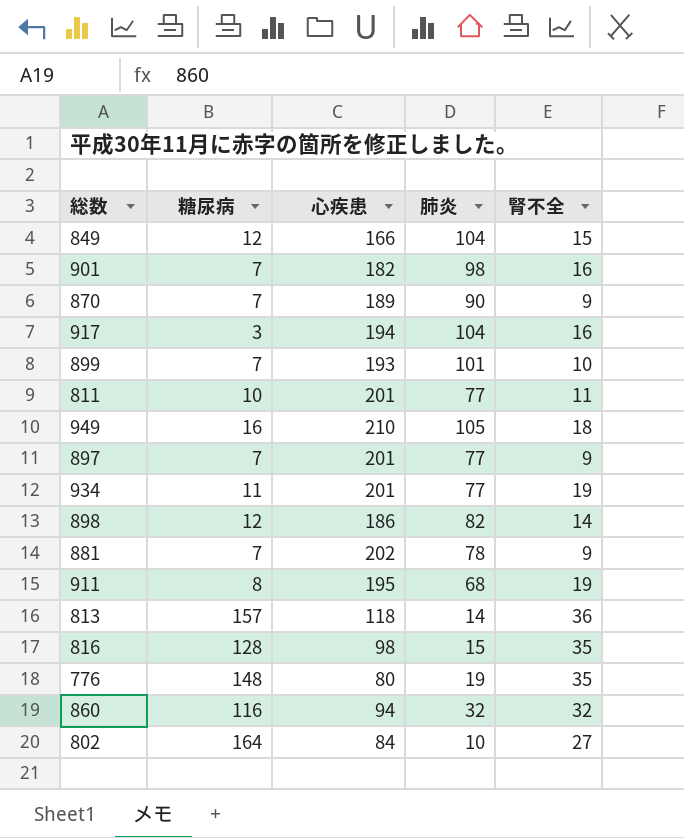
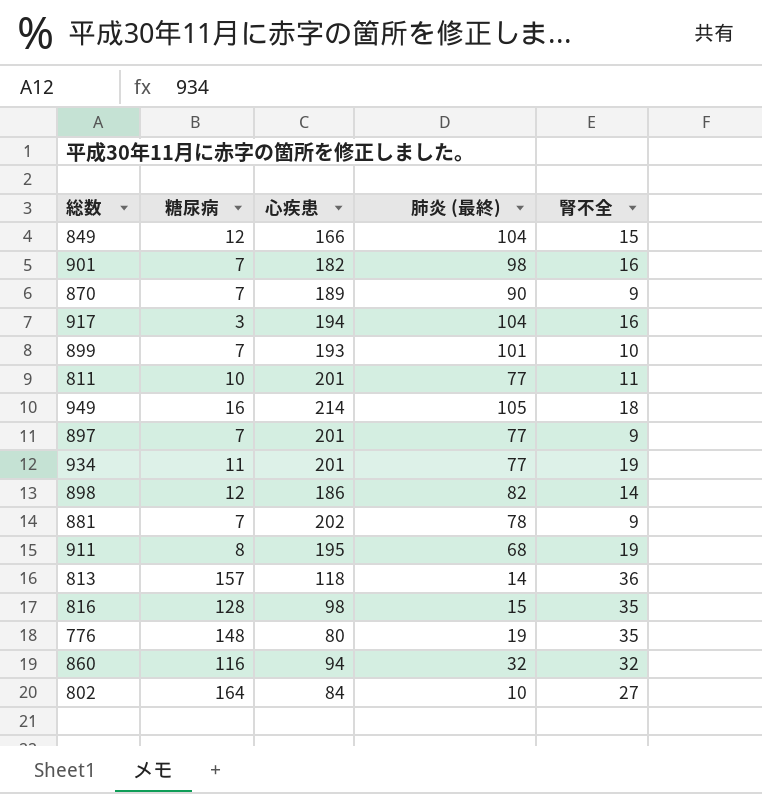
column name: 肺炎 -> 肺炎 (最終)
949 | 心疾患: 210 -> 214

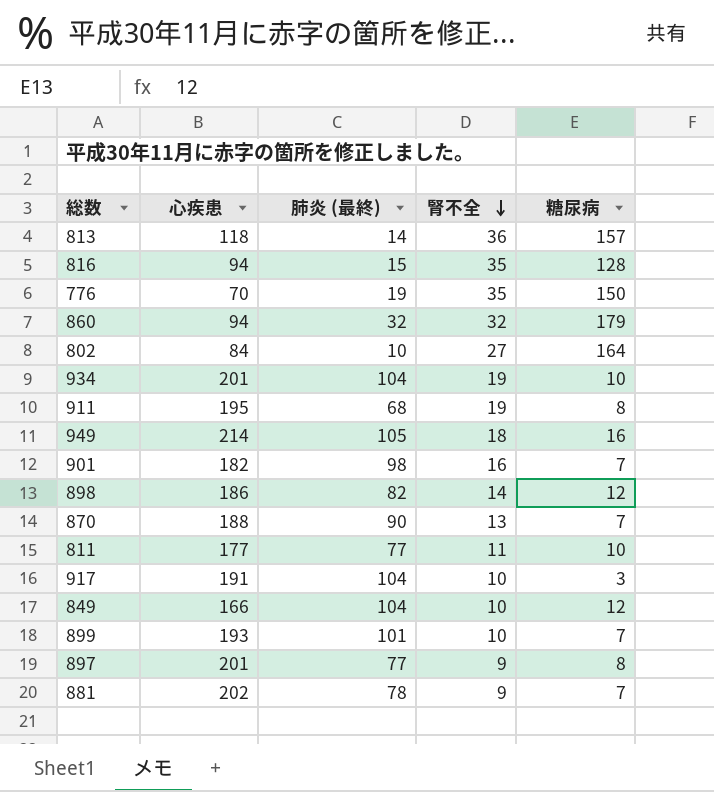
row order: none -> 腎不全 descending
column 糖尿病 | position: 2 -> 5
816 | 心疾患: 98 -> 94
776 | 心疾患: 80 -> 70
776 | 糖尿病: 148 -> 150
860 | 糖尿病: 116 -> 179
934 | 肺炎 (最終): 77 -> 104
934 | 糖尿病: 11 -> 10
870 | 心疾患: 189 -> 188
870 | 腎不全: 9 -> 13
811 | 心疾患: 201 -> 177
917 | 心疾患: 194 -> 191
917 | 腎不全: 16 -> 10
849 | 腎不全: 15 -> 10
897 | 糖尿病: 7 -> 8

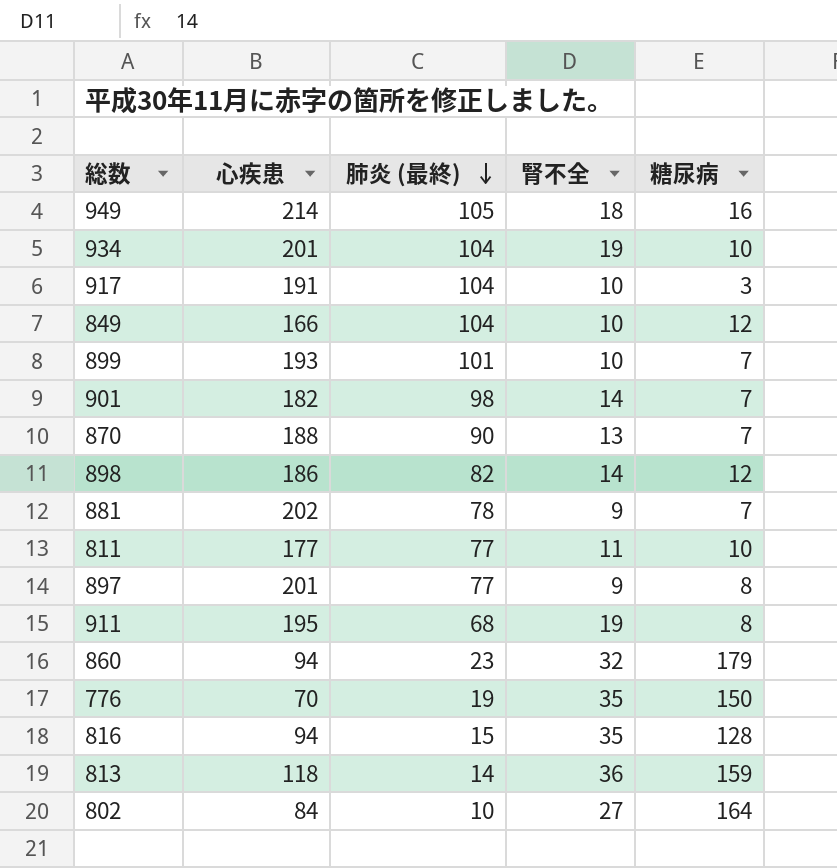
row order: 腎不全 descending -> 肺炎 (最終) descending
901 | 腎不全: 16 -> 14
860 | 肺炎 (最終): 32 -> 23
813 | 糖尿病: 157 -> 159

